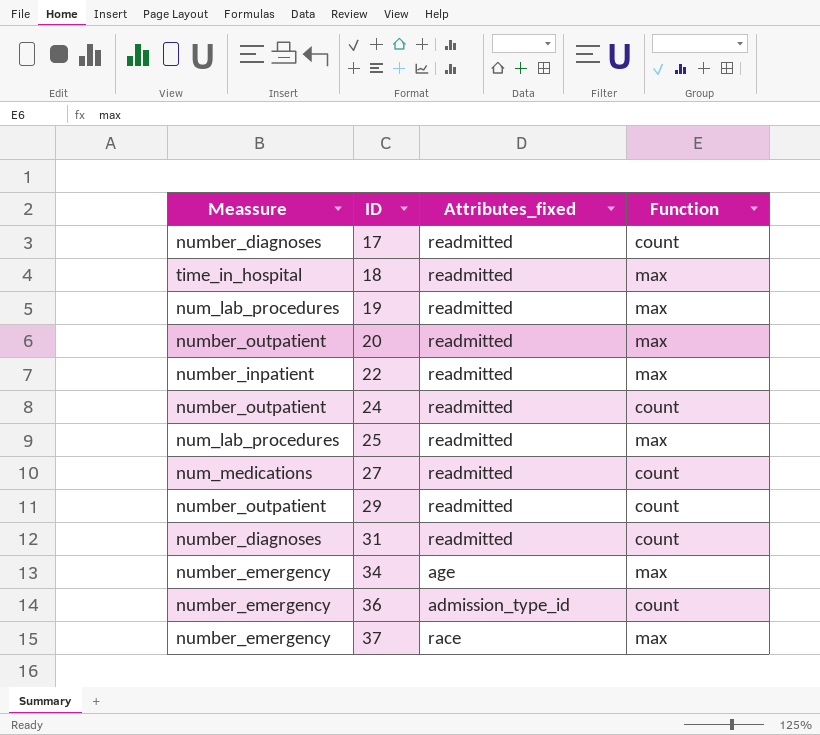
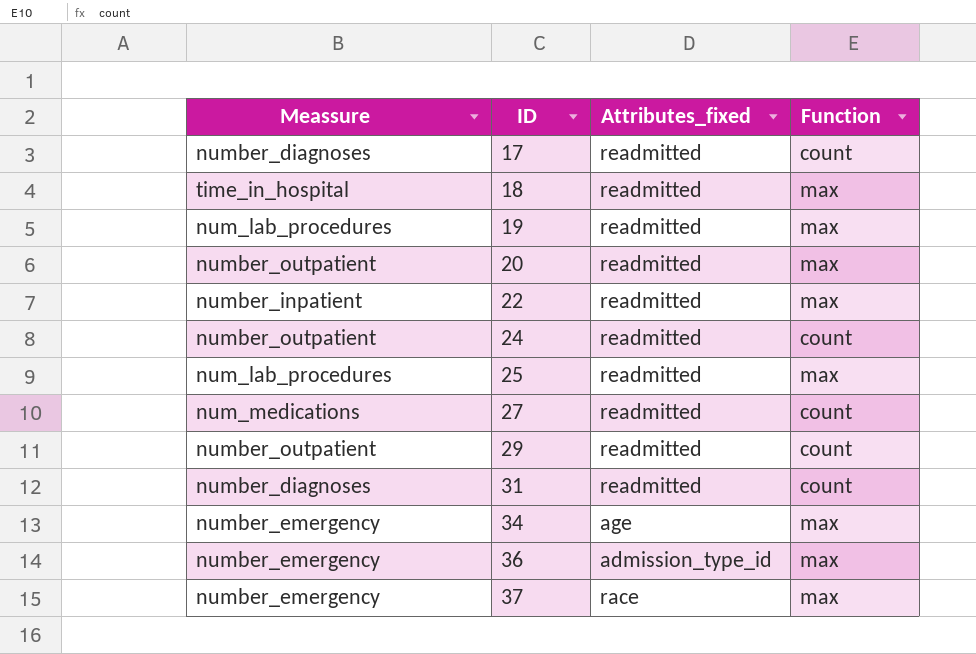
36 | Function: count -> max

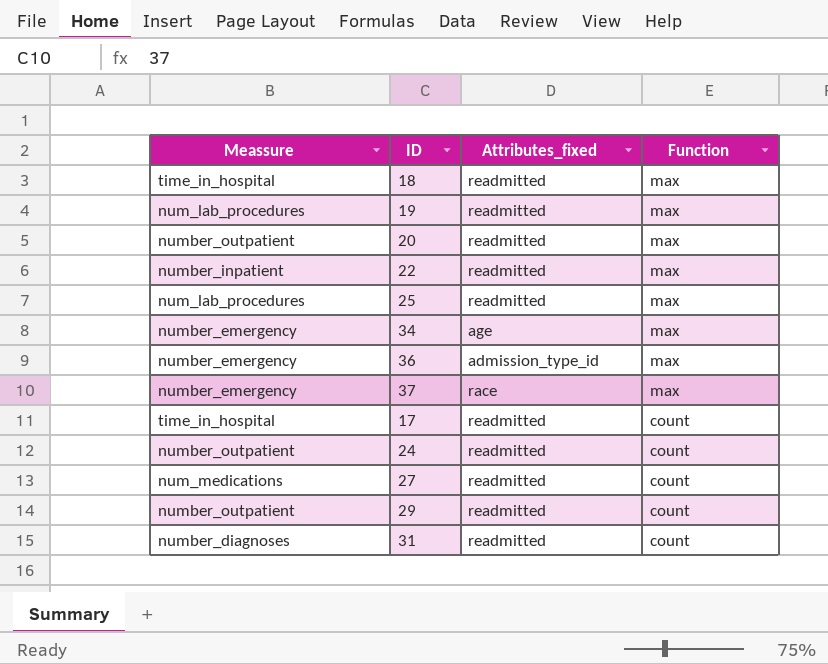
row order: ID ascending -> Function descending
17 | Meassure: number_diagnoses -> time_in_hospital

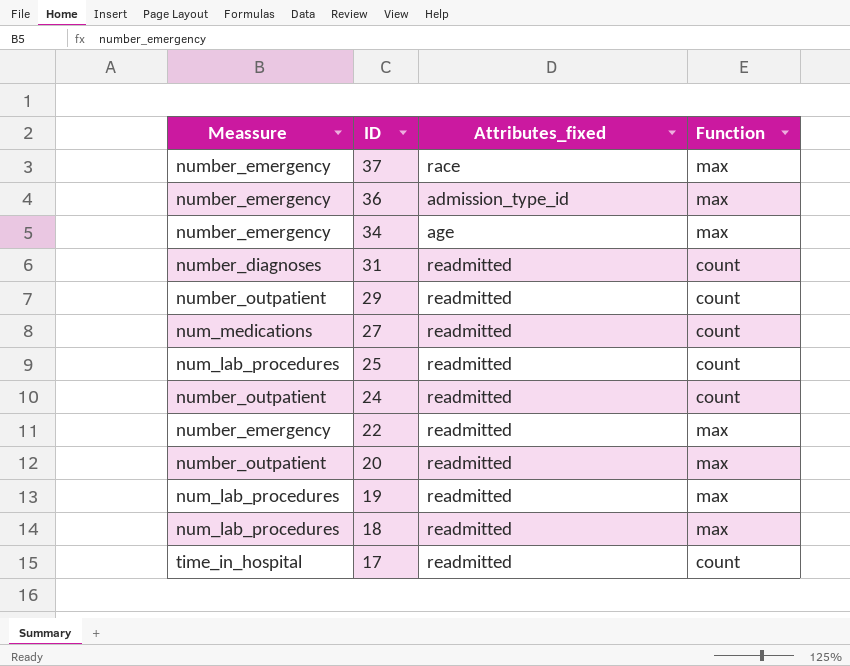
row order: Function descending -> ID descending
25 | Function: max -> count
22 | Meassure: number_inpatient -> number_emergency
18 | Meassure: time_in_hospital -> num_lab_procedures

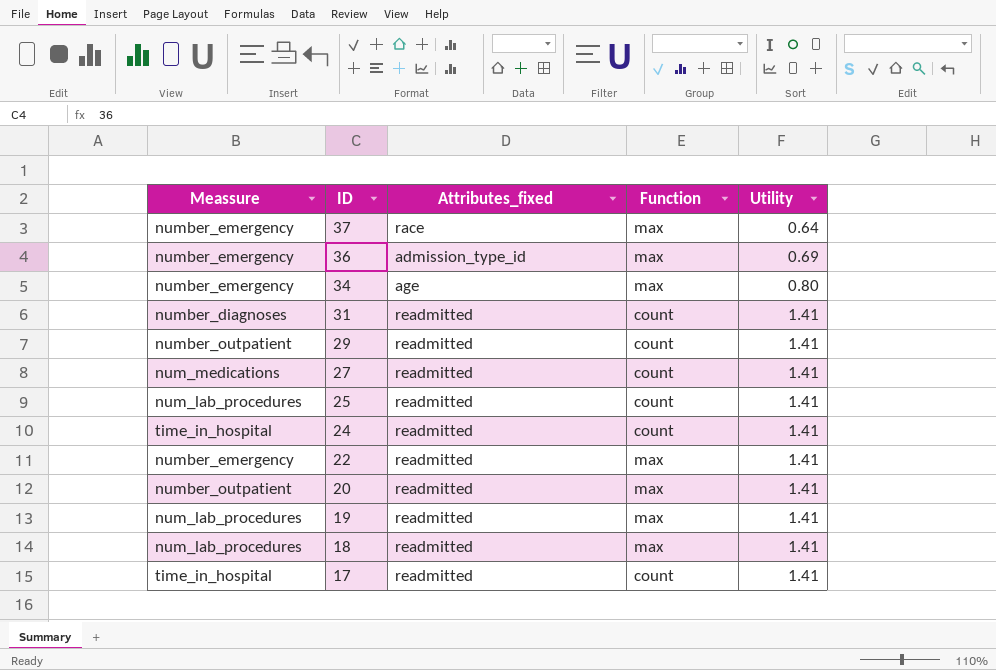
column Utility | position: none -> 5
24 | Meassure: number_outpatient -> time_in_hospital

